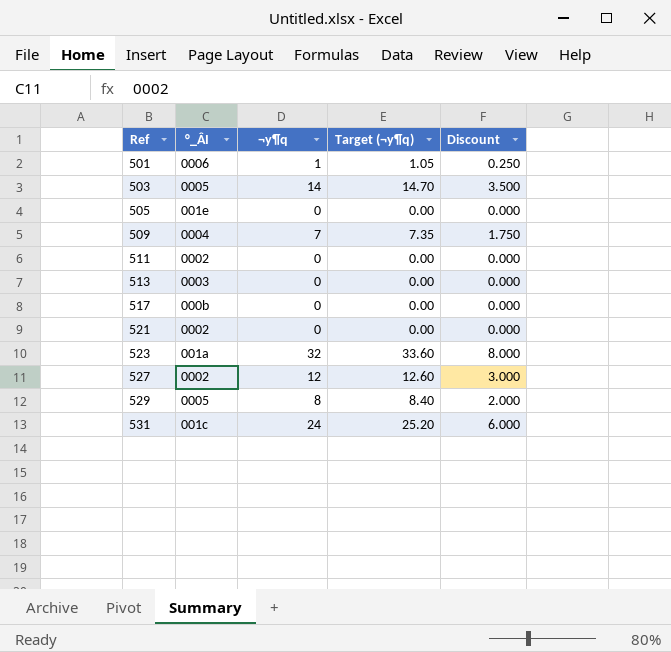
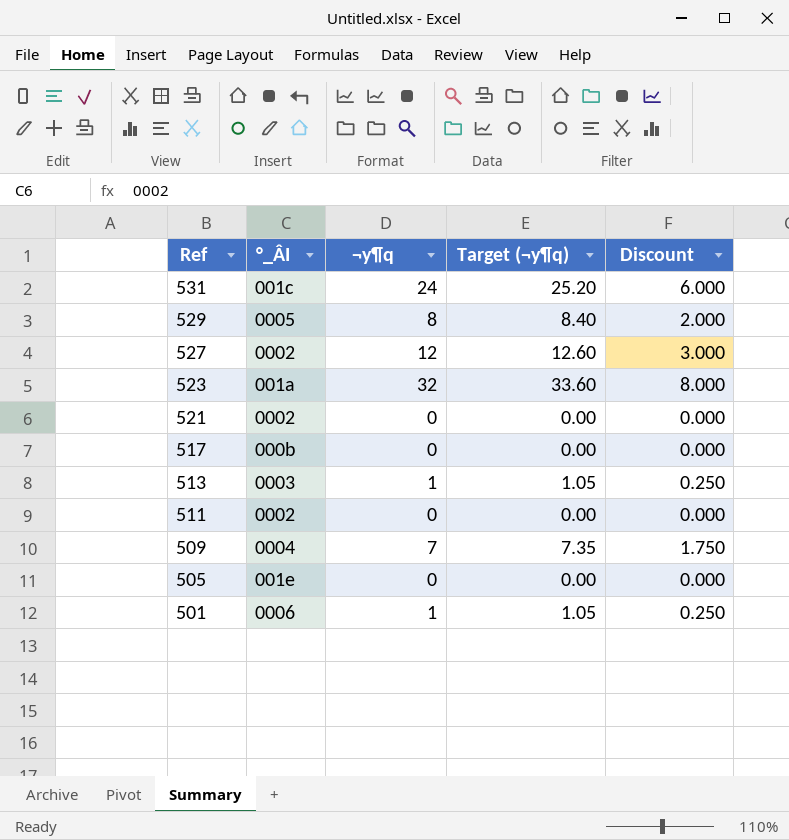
row order: Ref ascending -> Ref descending
row 503: 0005 | 14 | 14.70 | 3.500 -> none
513 | ¬y¶q: 0 -> 1
513 | Target (¬y¶q): 0.00 -> 1.05
513 | Discount: 0.000 -> 0.250

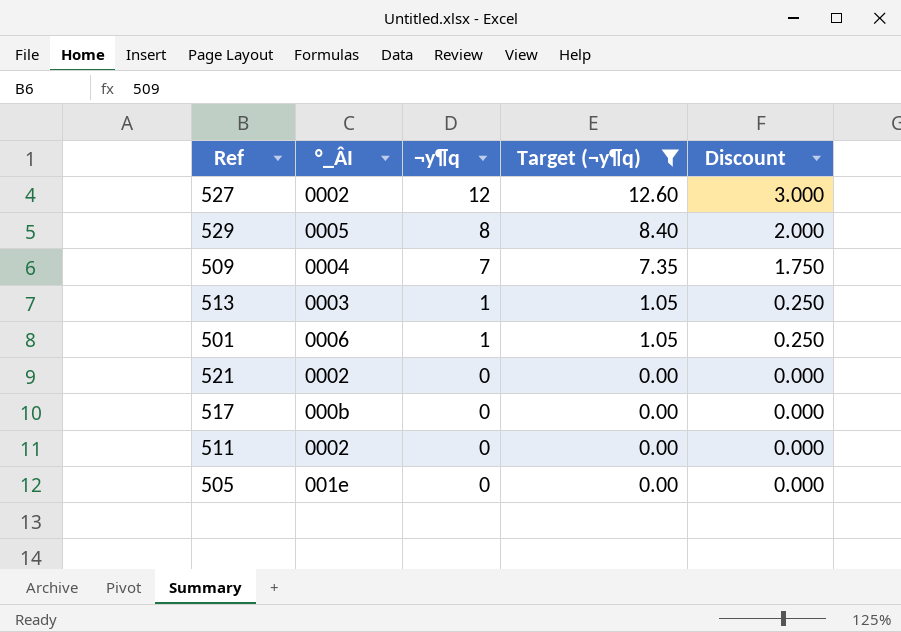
filter: none -> Target (¬y¶q) <= 12.60
row order: Ref descending -> ¬y¶q descending

